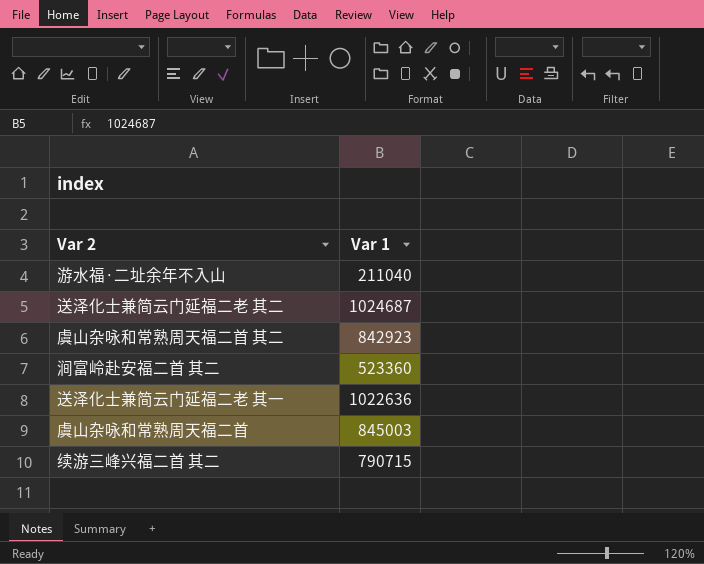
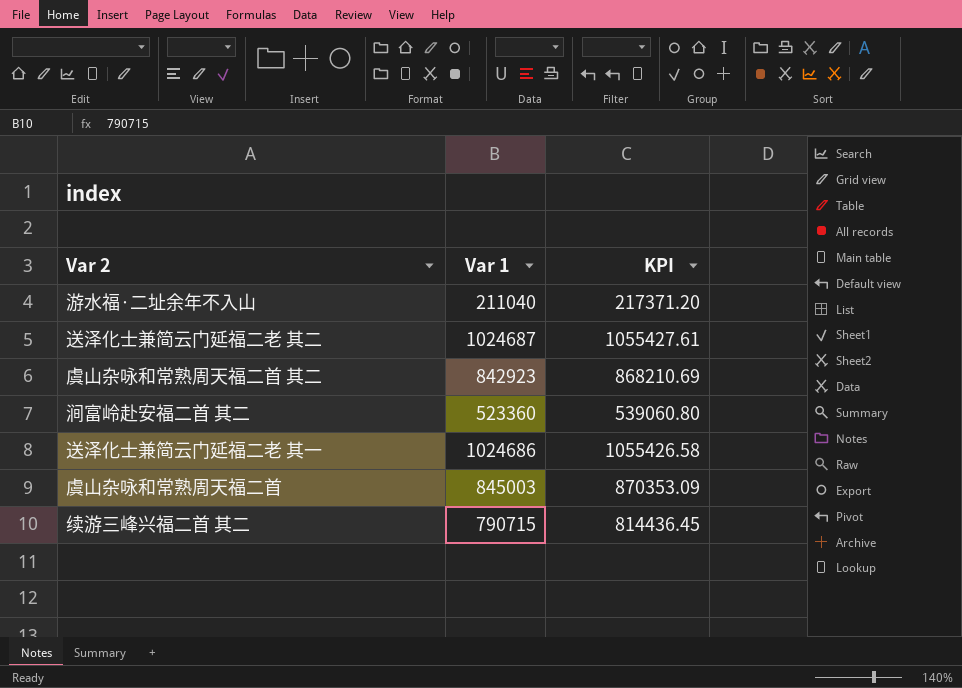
column KPI | formula: none -> [Var 1] * 1.03
送泽化士兼简云门延福二老 其一 | Var 1: 1022636 -> 1024686

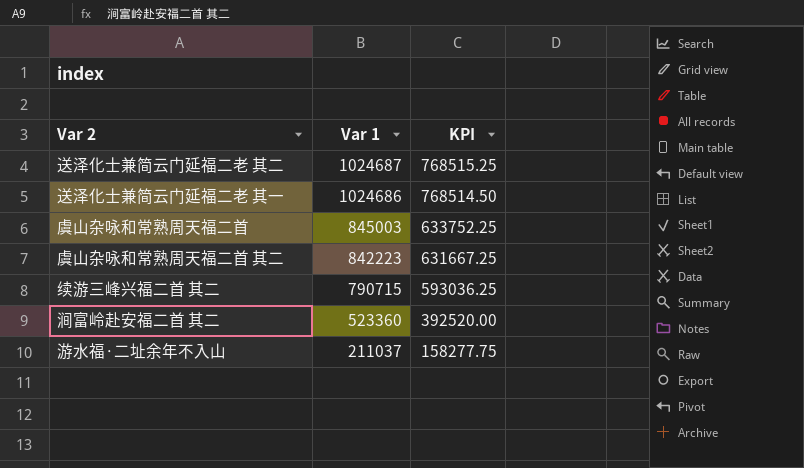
row order: none -> Var 1 descending
column KPI | formula: [Var 1] * 1.03 -> [Var 1] * 0.75
虞山杂咏和常熟周天福二首 其二 | Var 1: 842923 -> 842223
游水福·二址余年不入山 | Var 1: 211040 -> 211037

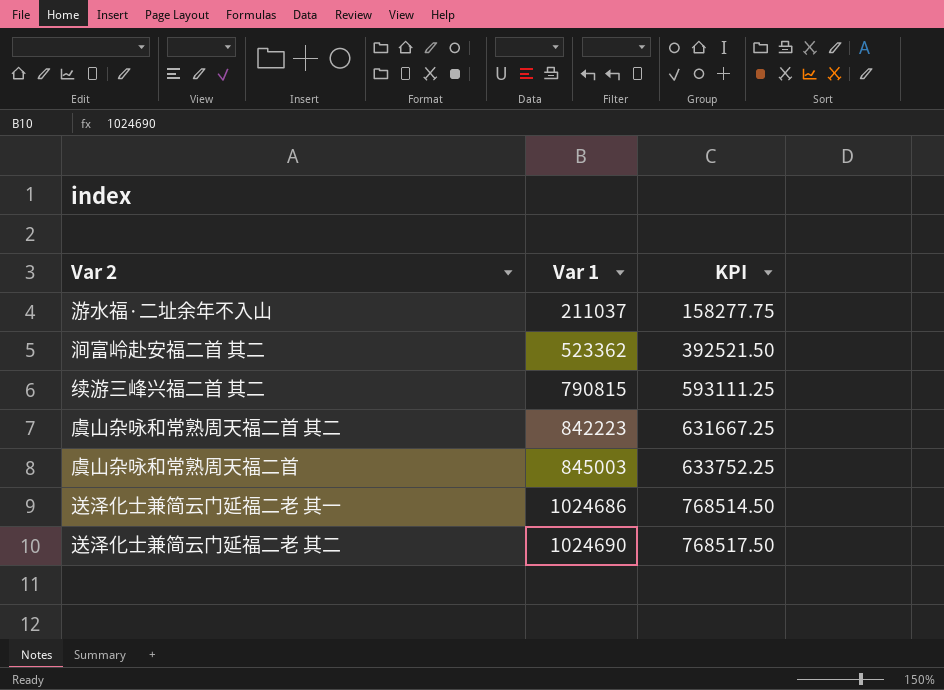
row order: Var 1 descending -> Var 1 ascending
涧富岭赴安福二首 其二 | Var 1: 523360 -> 523362
涧富岭赴安福二首 其二 | KPI: 392520.00 -> 392521.50
续游三峰兴福二首 其二 | Var 1: 790715 -> 790815
续游三峰兴福二首 其二 | KPI: 593036.25 -> 593111.25
送泽化士兼简云门延福二老 其二 | Var 1: 1024687 -> 1024690
送泽化士兼简云门延福二老 其二 | KPI: 768515.25 -> 768517.50

